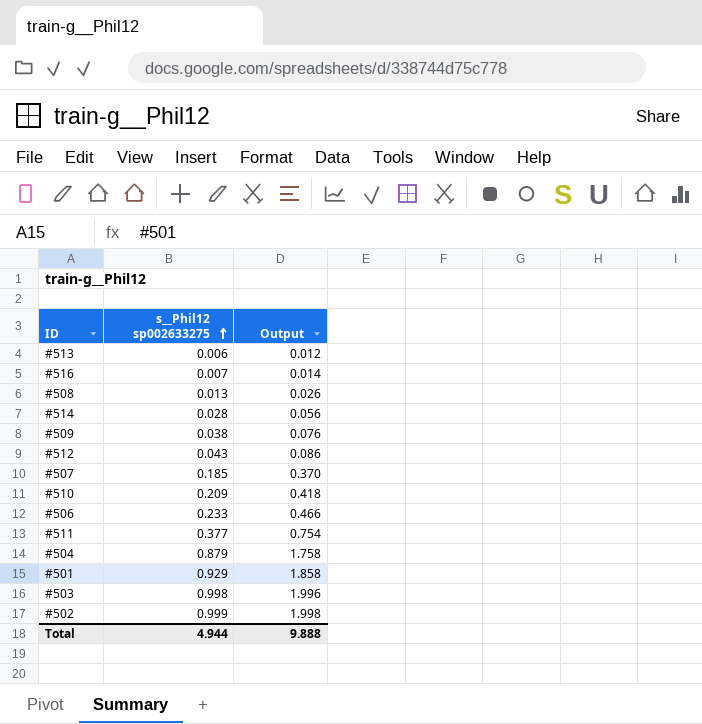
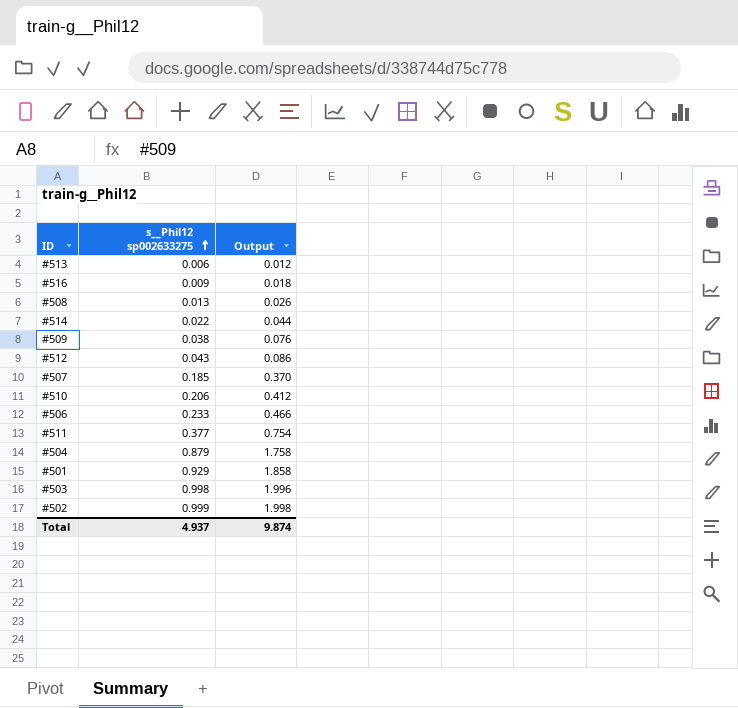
#516 | s__Phil12 sp002633275: 0.007 -> 0.009
#516 | Output: 0.014 -> 0.018
#514 | s__Phil12 sp002633275: 0.028 -> 0.022
#514 | Output: 0.056 -> 0.044
#510 | s__Phil12 sp002633275: 0.209 -> 0.206
#510 | Output: 0.418 -> 0.412
Total | s__Phil12 sp002633275: 4.944 -> 4.937
Total | Output: 9.888 -> 9.874

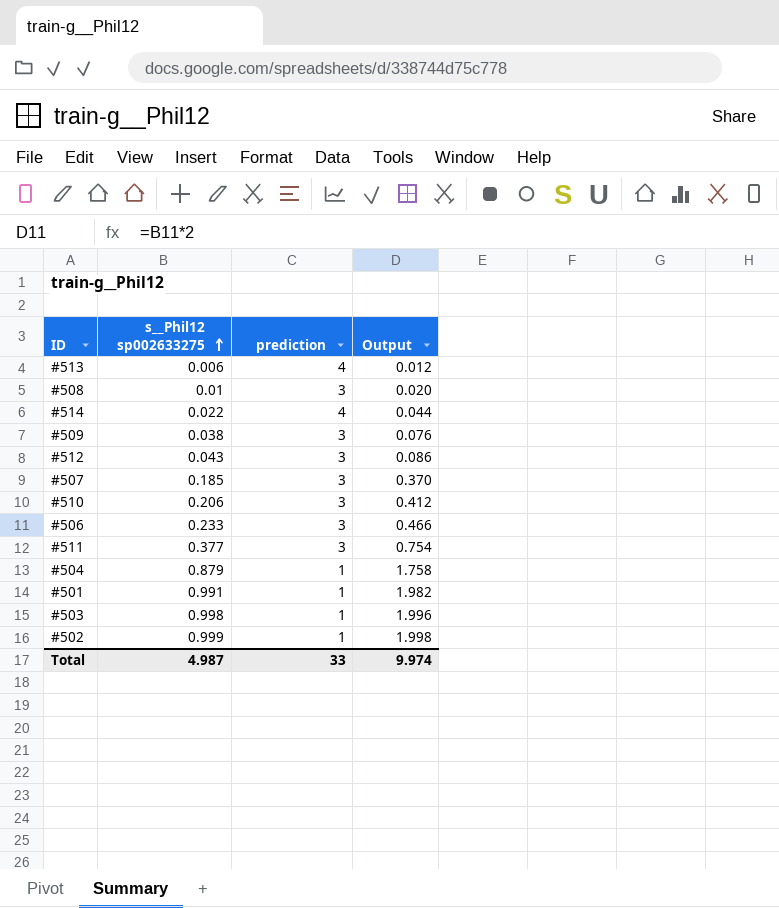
column prediction | position: none -> 3
row #516: 0.009 | 0.018 -> none
#508 | s__Phil12 sp002633275: 0.013 -> 0.01
#508 | Output: 0.026 -> 0.020
#501 | s__Phil12 sp002633275: 0.929 -> 0.991
#501 | Output: 1.858 -> 1.982
Total | s__Phil12 sp002633275: 4.937 -> 4.987
Total | Output: 9.874 -> 9.974

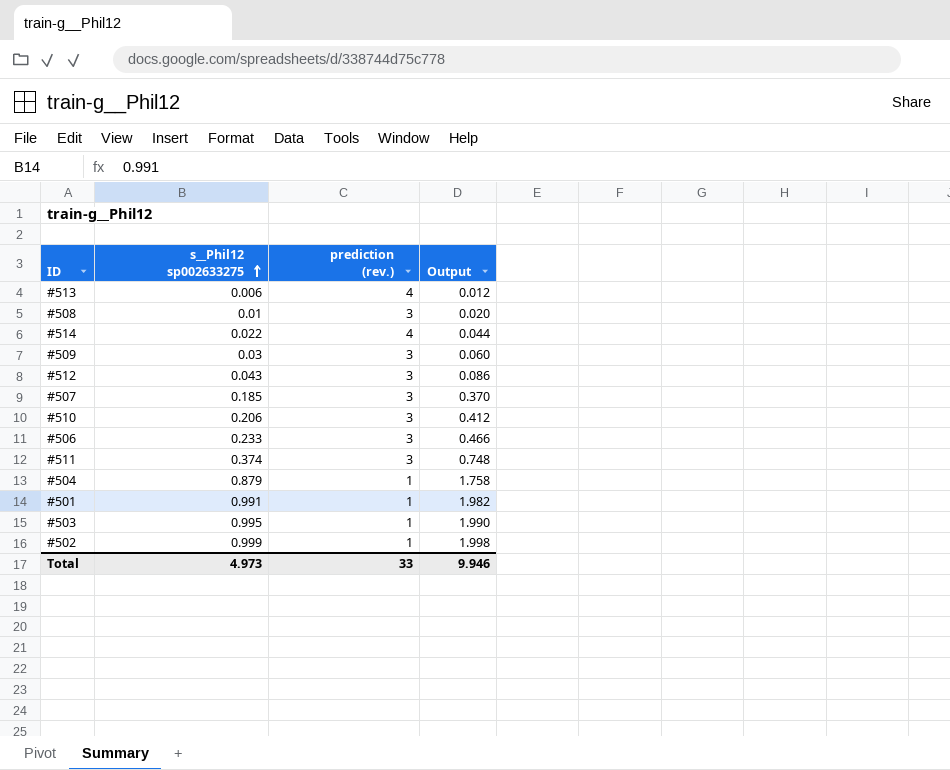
column name: prediction -> prediction (rev.)
#509 | s__Phil12 sp002633275: 0.038 -> 0.03
#509 | Output: 0.076 -> 0.060
#511 | s__Phil12 sp002633275: 0.377 -> 0.374
#511 | Output: 0.754 -> 0.748
#503 | s__Phil12 sp002633275: 0.998 -> 0.995
#503 | Output: 1.996 -> 1.990
Total | s__Phil12 sp002633275: 4.987 -> 4.973
Total | Output: 9.974 -> 9.946

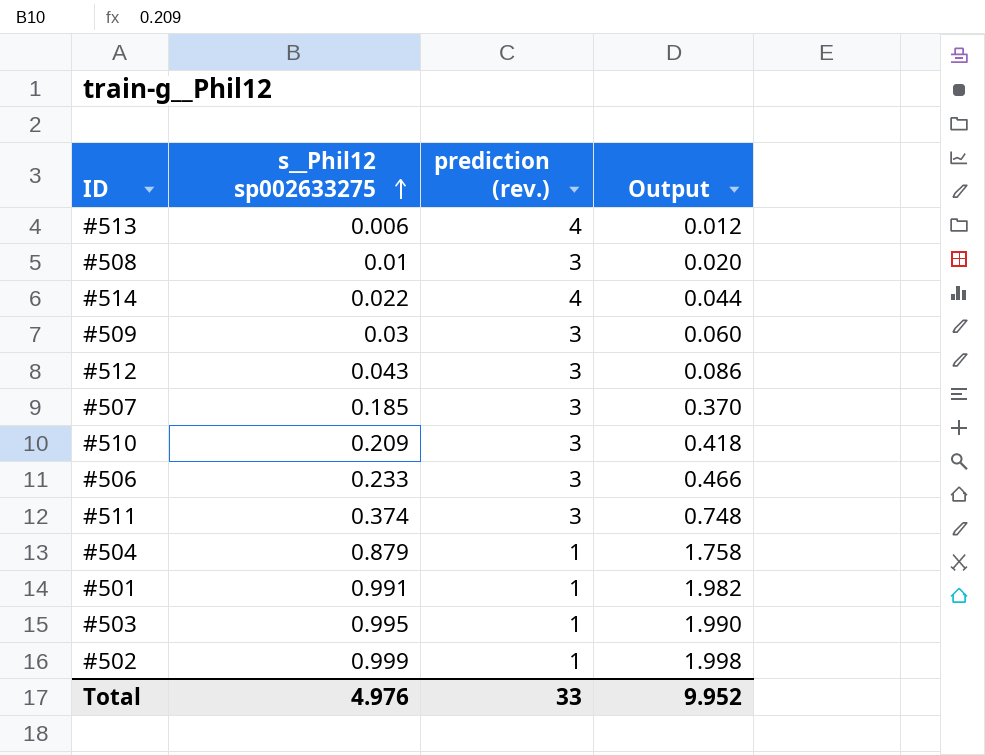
#510 | s__Phil12 sp002633275: 0.206 -> 0.209
#510 | Output: 0.412 -> 0.418
Total | s__Phil12 sp002633275: 4.973 -> 4.976
Total | Output: 9.946 -> 9.952

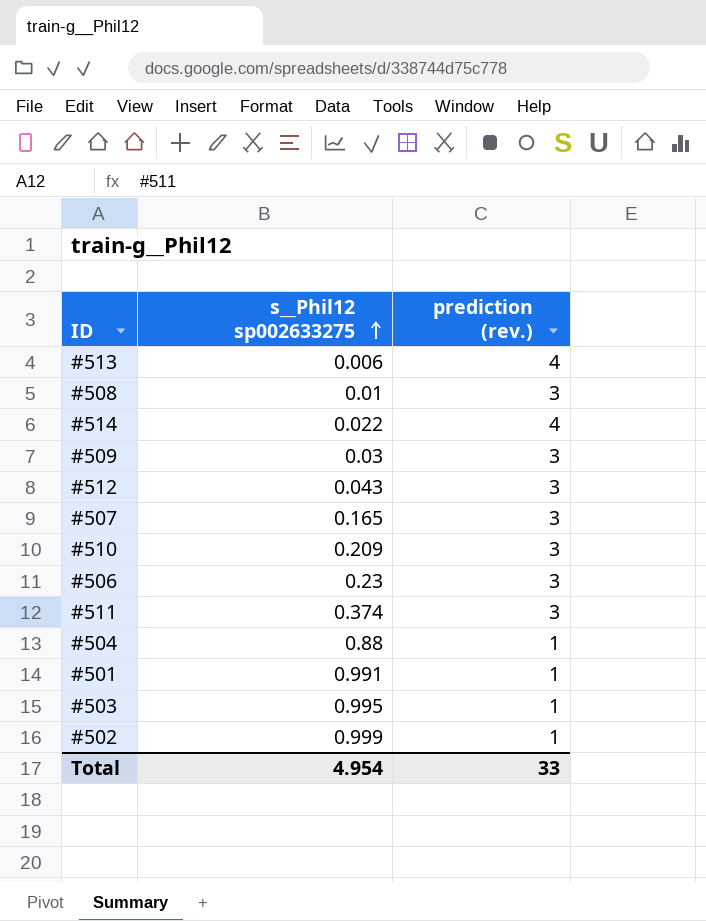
column Output | formula: [s__Phil12 sp002633275] * 2 -> none
#507 | s__Phil12 sp002633275: 0.185 -> 0.165
#506 | s__Phil12 sp002633275: 0.233 -> 0.23
#504 | s__Phil12 sp002633275: 0.879 -> 0.88
Total | s__Phil12 sp002633275: 4.976 -> 4.954

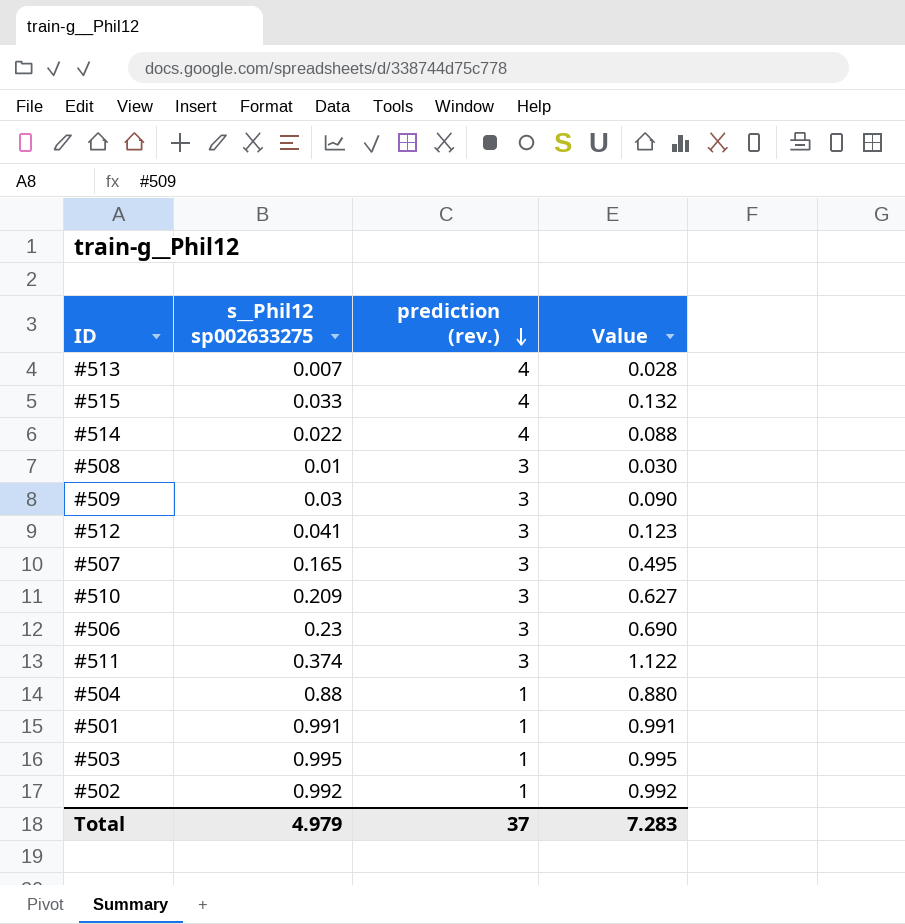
row order: s__Phil12 sp002633275 ascending -> prediction (rev.) descending
column Value | formula: none -> [s__Phil12 sp002633275] * [prediction (rev.)]
#513 | s__Phil12 sp002633275: 0.006 -> 0.007
row #515: none -> 0.033 | 4 | 0.132
#512 | s__Phil12 sp002633275: 0.043 -> 0.041
#502 | s__Phil12 sp002633275: 0.999 -> 0.992
Total | s__Phil12 sp002633275: 4.954 -> 4.979
Total | prediction (rev.): 33 -> 37

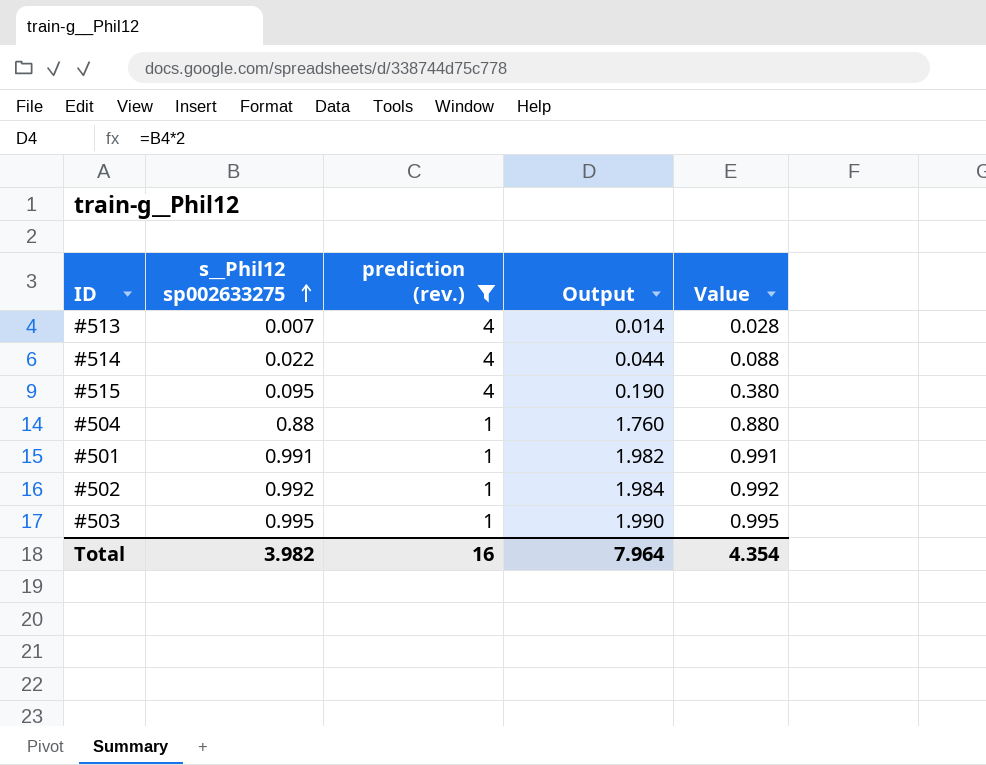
filter: none -> prediction (rev.) != 3
row order: prediction (rev.) descending -> s__Phil12 sp002633275 ascending
column Output | formula: none -> [s__Phil12 sp002633275] * 2
#515 | s__Phil12 sp002633275: 0.033 -> 0.095
#515 | Value: 0.132 -> 0.380
Total | s__Phil12 sp002633275: 4.979 -> 3.982
Total | prediction (rev.): 37 -> 16
Total | Value: 7.283 -> 4.354

